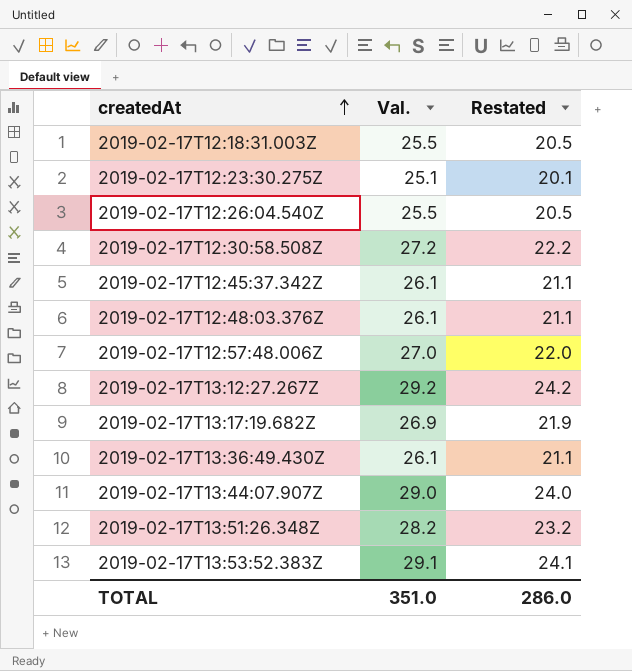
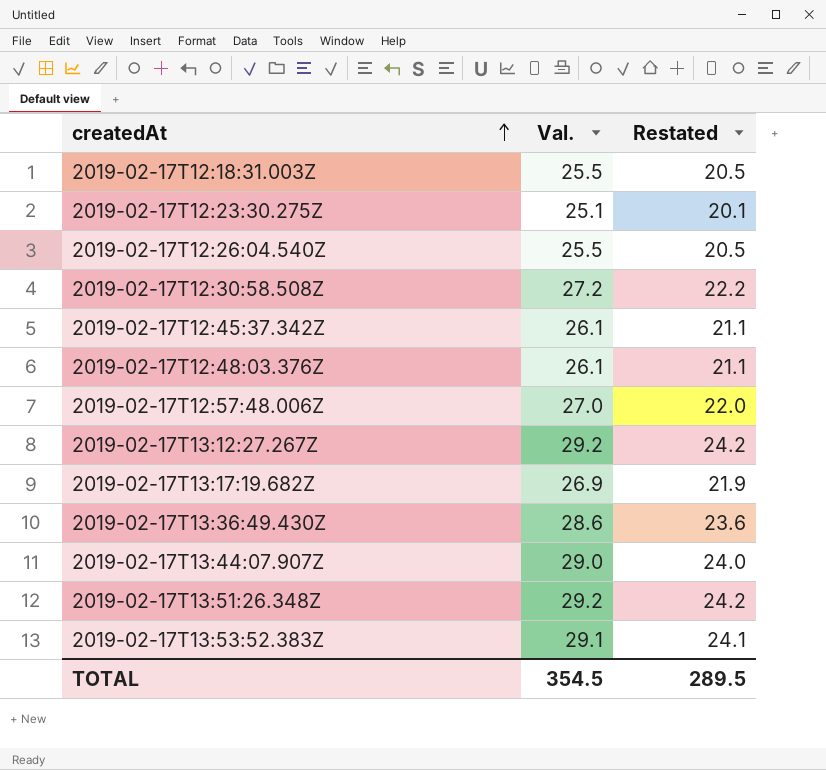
2019-02-17T13:36:49.430Z | Val.: 26.1 -> 28.6
2019-02-17T13:36:49.430Z | Restated: 21.1 -> 23.6
2019-02-17T13:51:26.348Z | Val.: 28.2 -> 29.2
2019-02-17T13:51:26.348Z | Restated: 23.2 -> 24.2
TOTAL | Val.: 351.0 -> 354.5
TOTAL | Restated: 286.0 -> 289.5

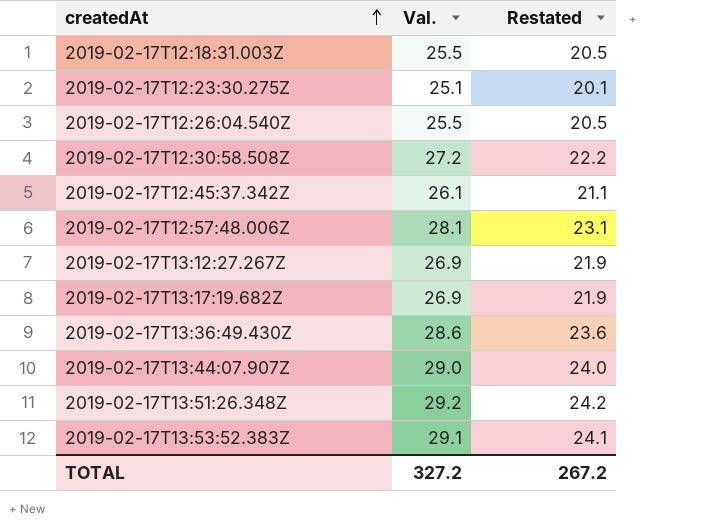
row 2019-02-17T12:48:03.376Z: 26.1 | 21.1 -> none
2019-02-17T12:57:48.006Z | Val.: 27.0 -> 28.1
2019-02-17T12:57:48.006Z | Restated: 22.0 -> 23.1
2019-02-17T13:12:27.267Z | Val.: 29.2 -> 26.9
2019-02-17T13:12:27.267Z | Restated: 24.2 -> 21.9
TOTAL | Val.: 354.5 -> 327.2
TOTAL | Restated: 289.5 -> 267.2

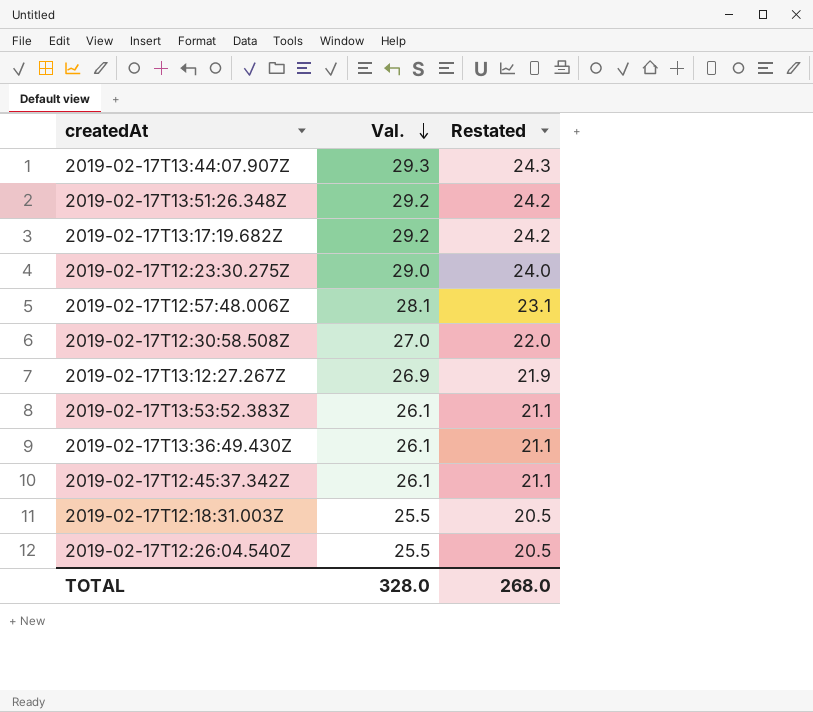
row order: createdAt ascending -> Val. descending
2019-02-17T13:44:07.907Z | Val.: 29.0 -> 29.3
2019-02-17T13:44:07.907Z | Restated: 24.0 -> 24.3
2019-02-17T13:17:19.682Z | Val.: 26.9 -> 29.2
2019-02-17T13:17:19.682Z | Restated: 21.9 -> 24.2
2019-02-17T12:23:30.275Z | Val.: 25.1 -> 29.0
2019-02-17T12:23:30.275Z | Restated: 20.1 -> 24.0
2019-02-17T12:30:58.508Z | Val.: 27.2 -> 27.0
2019-02-17T12:30:58.508Z | Restated: 22.2 -> 22.0
2019-02-17T13:53:52.383Z | Val.: 29.1 -> 26.1
2019-02-17T13:53:52.383Z | Restated: 24.1 -> 21.1
2019-02-17T13:36:49.430Z | Val.: 28.6 -> 26.1
2019-02-17T13:36:49.430Z | Restated: 23.6 -> 21.1
TOTAL | Val.: 327.2 -> 328.0
TOTAL | Restated: 267.2 -> 268.0

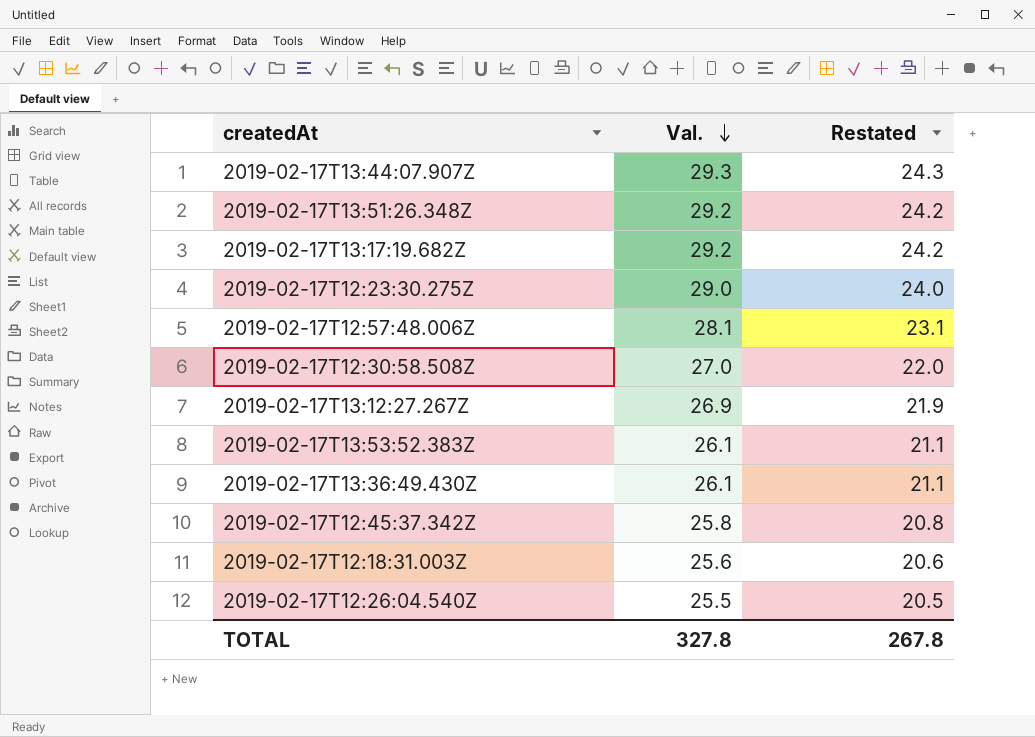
2019-02-17T12:45:37.342Z | Val.: 26.1 -> 25.8
2019-02-17T12:45:37.342Z | Restated: 21.1 -> 20.8
2019-02-17T12:18:31.003Z | Val.: 25.5 -> 25.6
2019-02-17T12:18:31.003Z | Restated: 20.5 -> 20.6
TOTAL | Val.: 328.0 -> 327.8
TOTAL | Restated: 268.0 -> 267.8

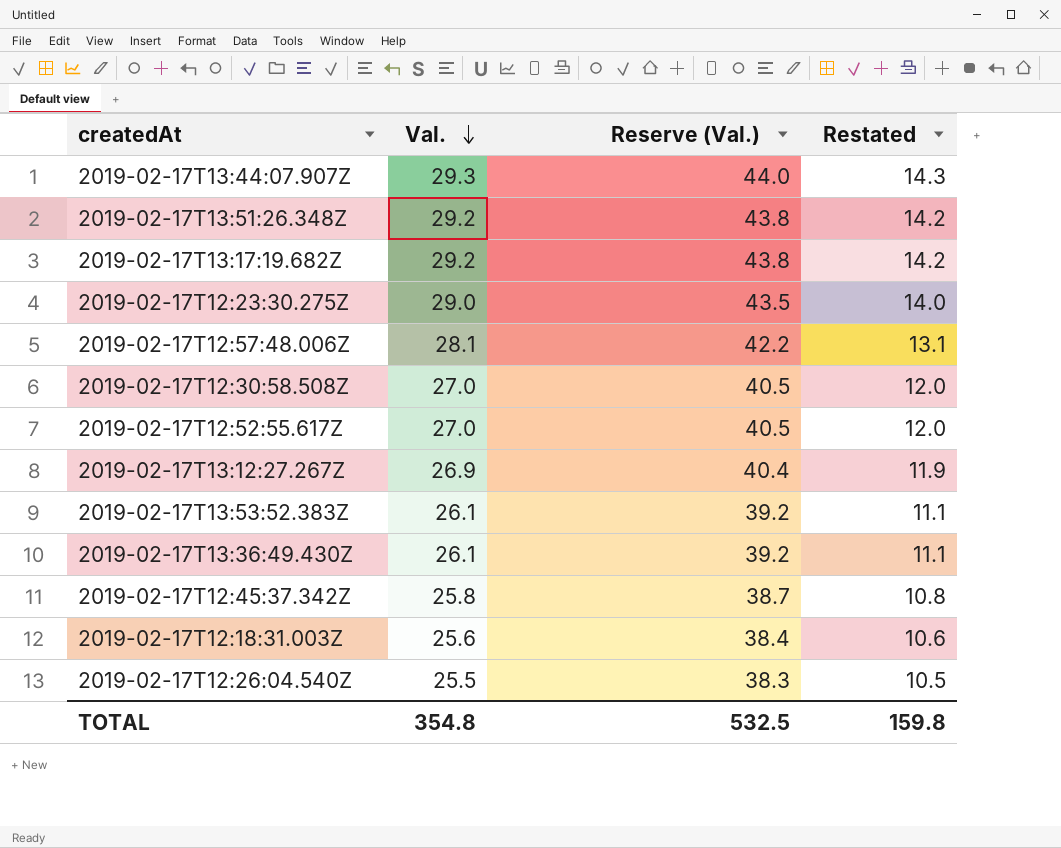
column Reserve (Val.) | formula: none -> [Val.] * 1.5
column Restated | formula: [Val.] - 5 -> [Val.] - 15
row 2019-02-17T12:52:55.617Z: none -> 27.0 | 40.5 | 12.0
TOTAL | Val.: 327.8 -> 354.8
TOTAL | Restated: 267.8 -> 159.8

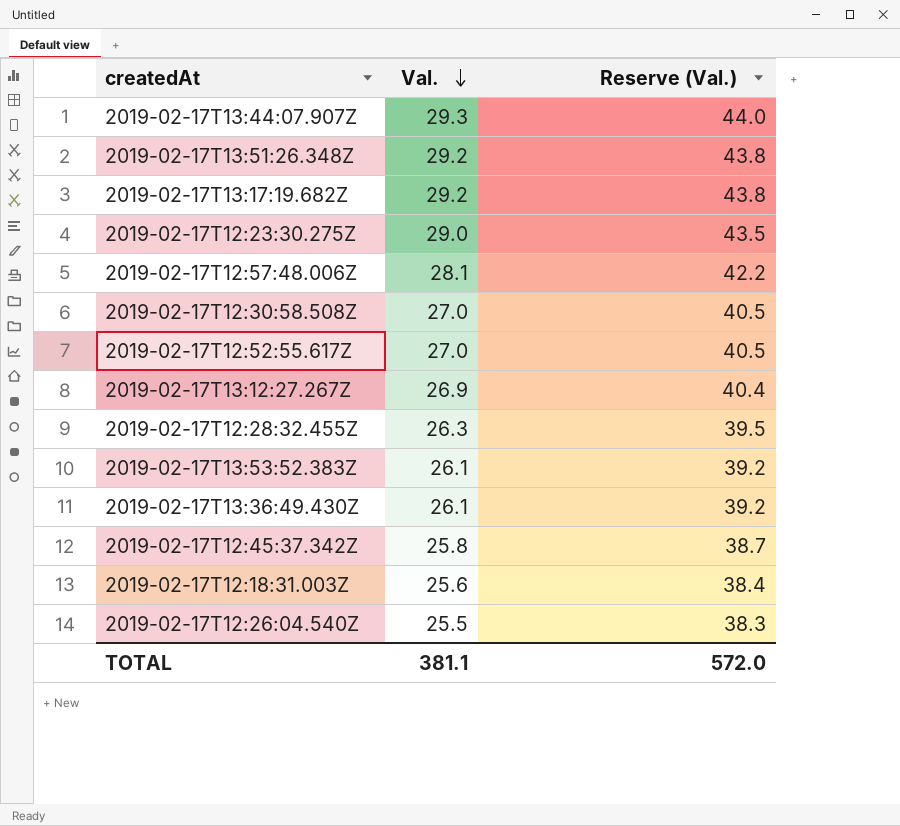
column Restated | formula: [Val.] - 15 -> none
row 2019-02-17T12:28:32.455Z: none -> 26.3 | 39.5
TOTAL | Val.: 354.8 -> 381.1
TOTAL | Reserve (Val.): 532.5 -> 572.0

